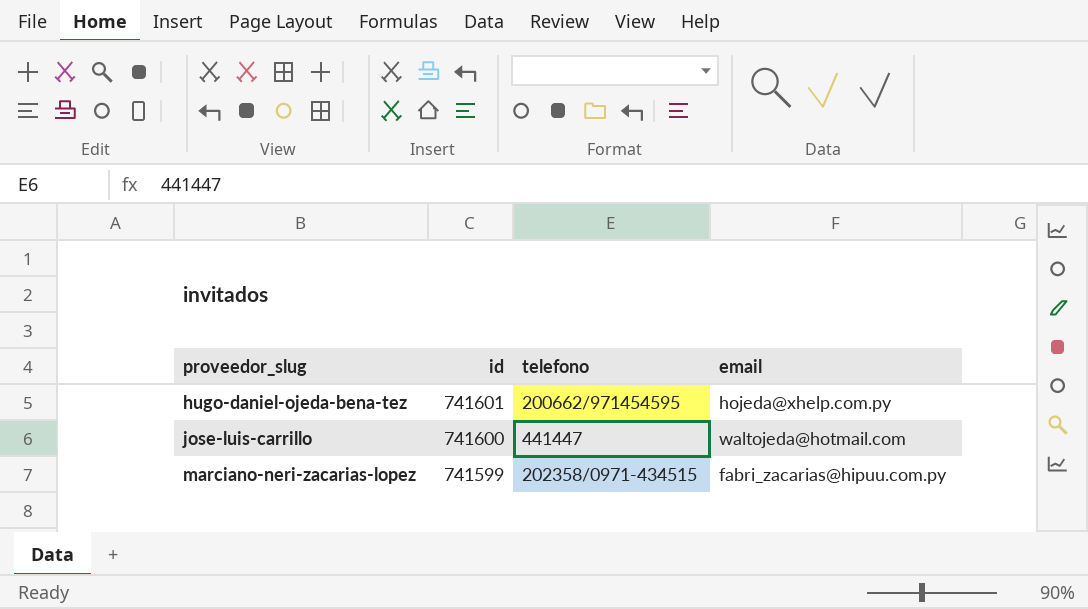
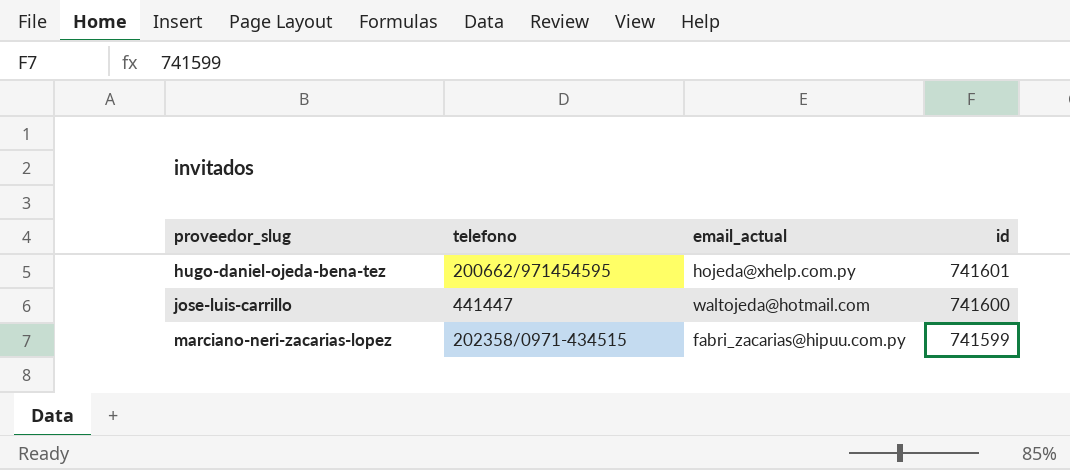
column name: email -> email_actual
column id | position: 2 -> 4

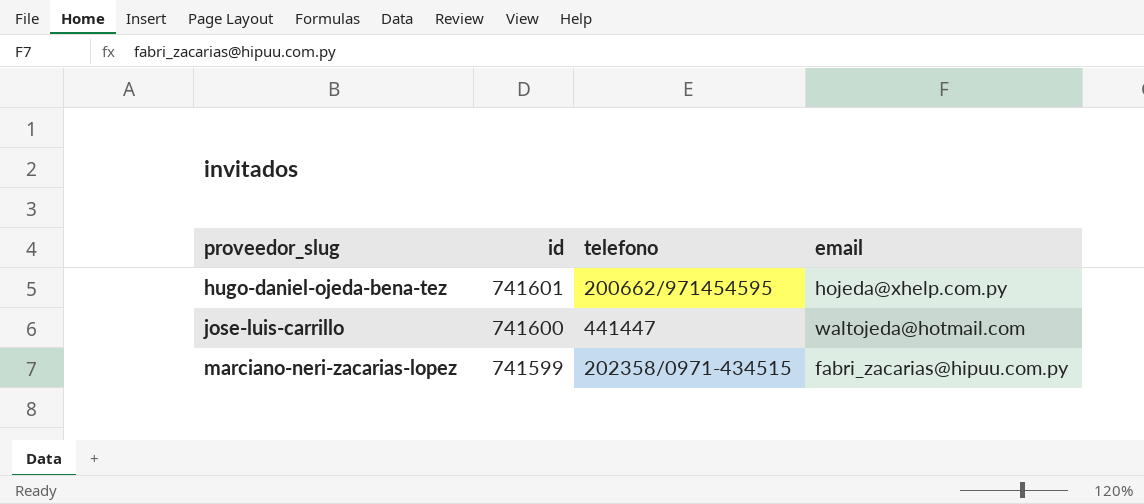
column id | position: 4 -> 2
column name: email_actual -> email

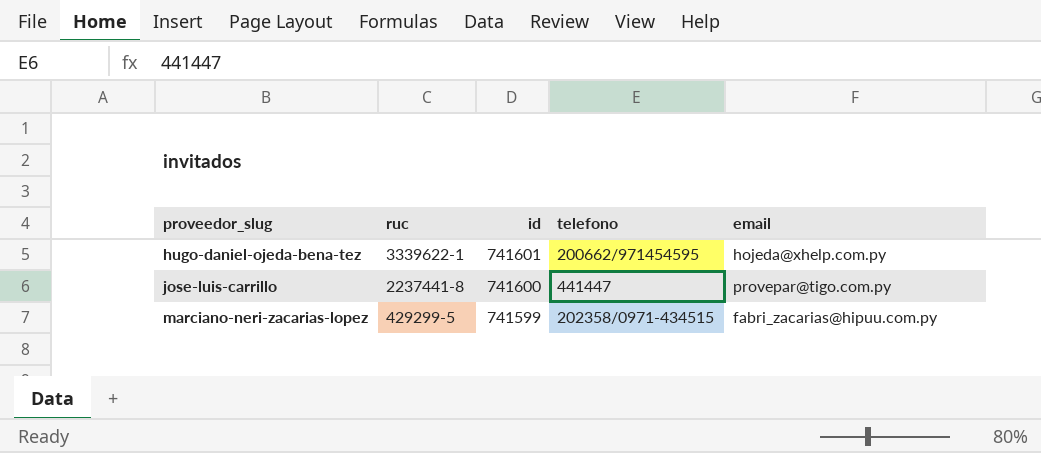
column ruc | position: none -> 2
jose-luis-carrillo | email: waltojeda@hotmail.com -> provepar@tigo.com.py

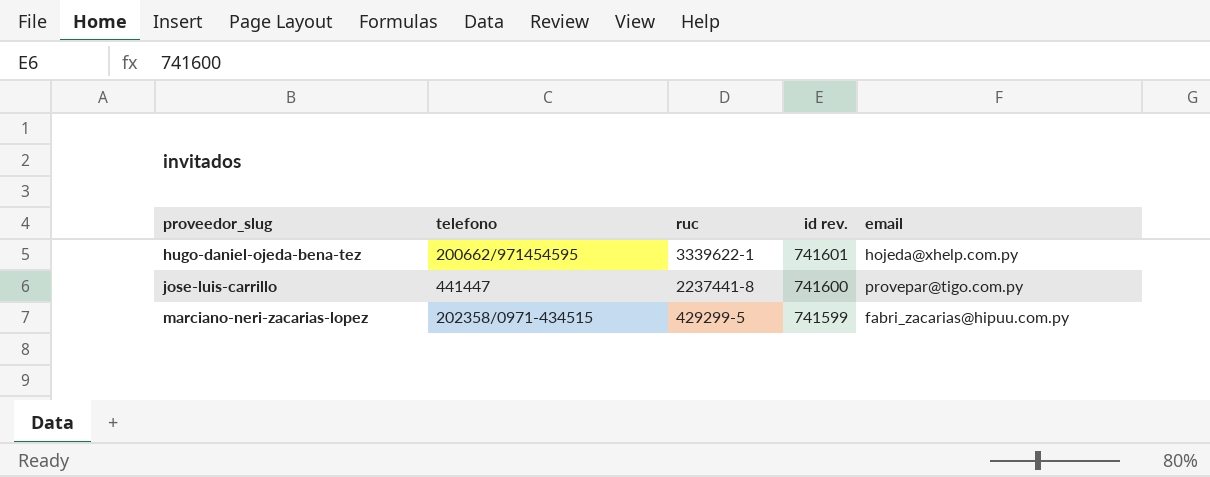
column telefono | position: 4 -> 2
column name: id -> id rev.

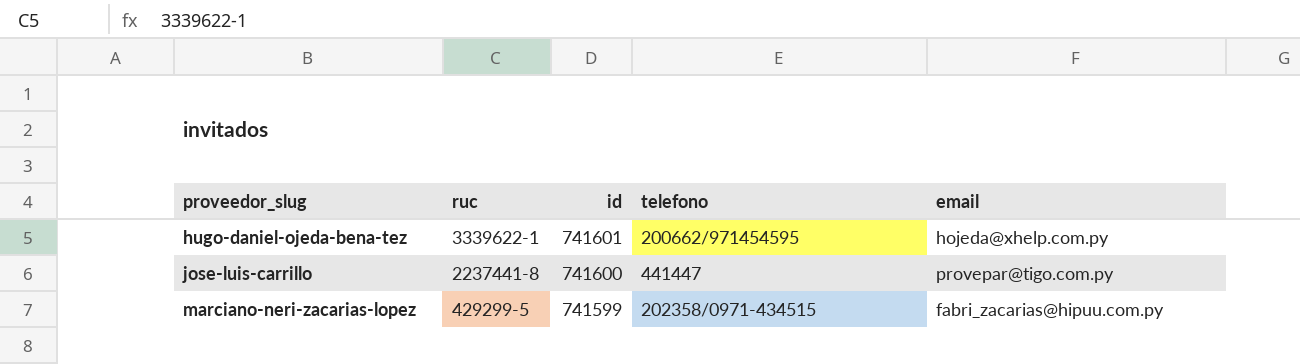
column name: id rev. -> id
column telefono | position: 2 -> 4

